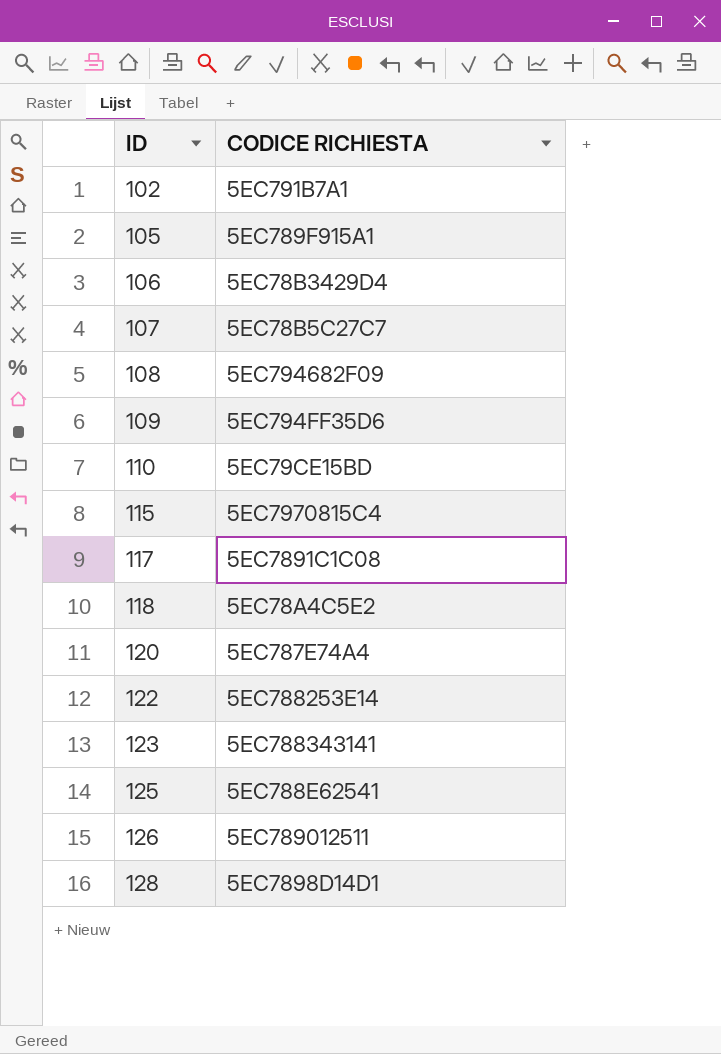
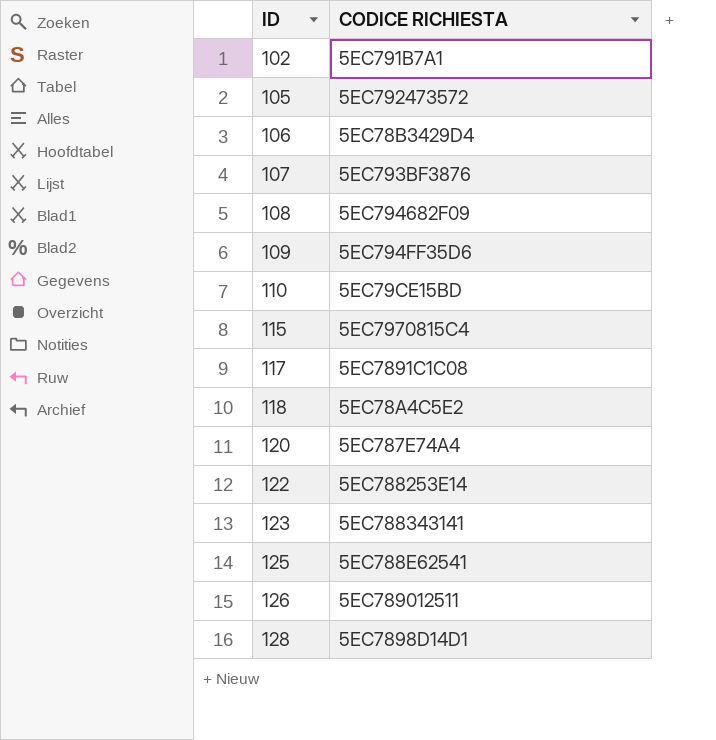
105 | CODICE RICHIESTA: 5EC789F915A1 -> 5EC792473572
107 | CODICE RICHIESTA: 5EC78B5C27C7 -> 5EC793BF3876

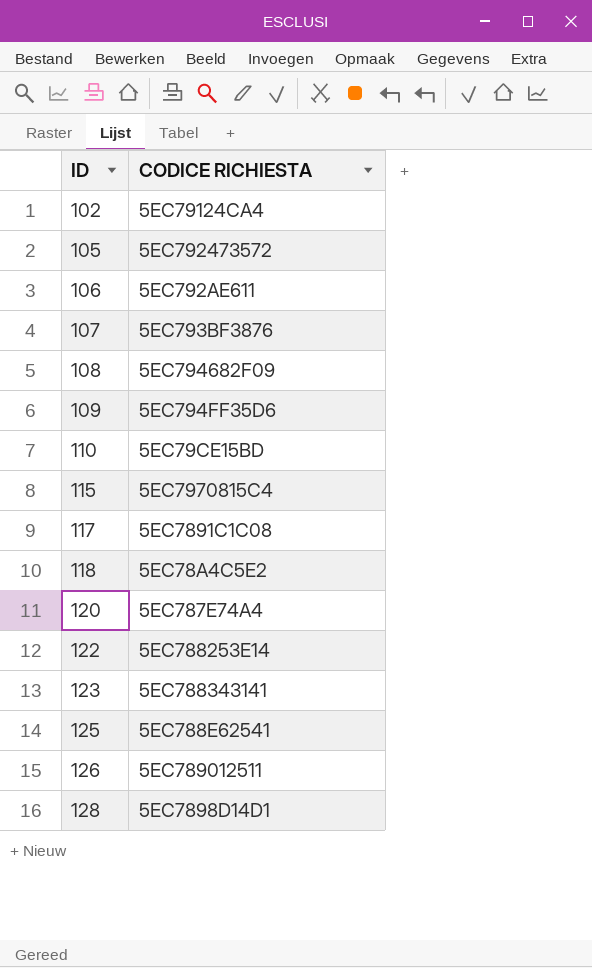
102 | CODICE RICHIESTA: 5EC791B7A1 -> 5EC79124CA4
106 | CODICE RICHIESTA: 5EC78B3429D4 -> 5EC792AE611

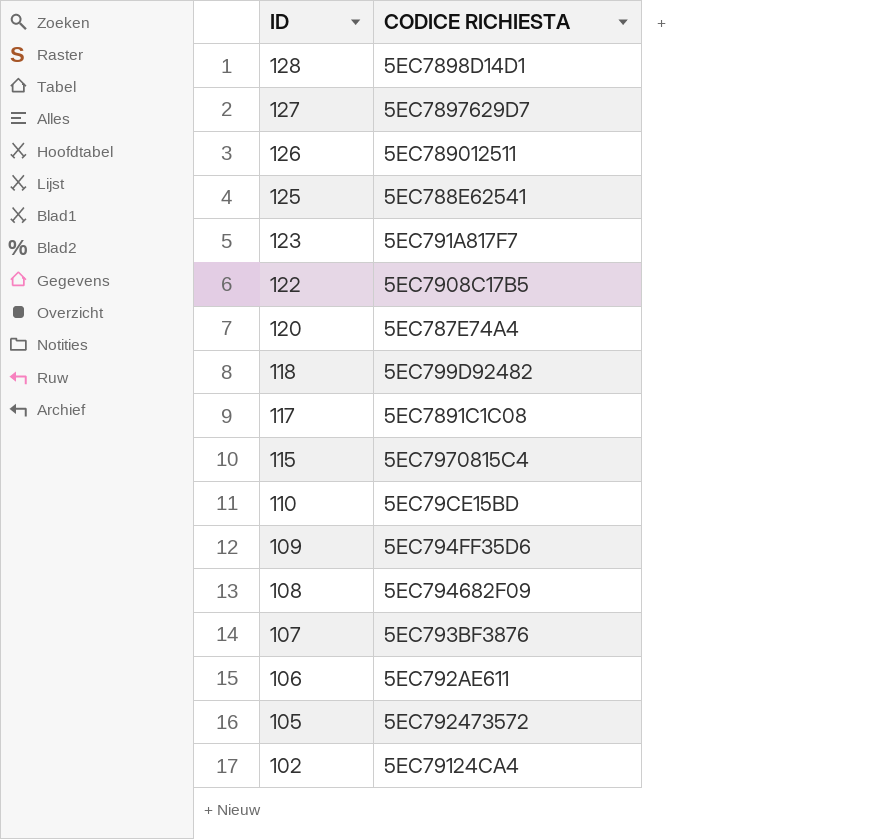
row order: ID ascending -> ID descending
row 127: none -> 5EC7897629D7
123 | CODICE RICHIESTA: 5EC788343141 -> 5EC791A817F7
122 | CODICE RICHIESTA: 5EC788253E14 -> 5EC7908C17B5
118 | CODICE RICHIESTA: 5EC78A4C5E2 -> 5EC799D92482

